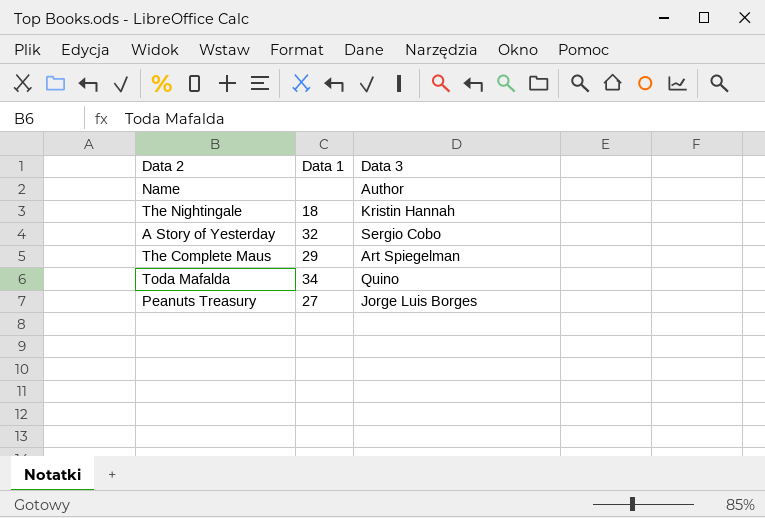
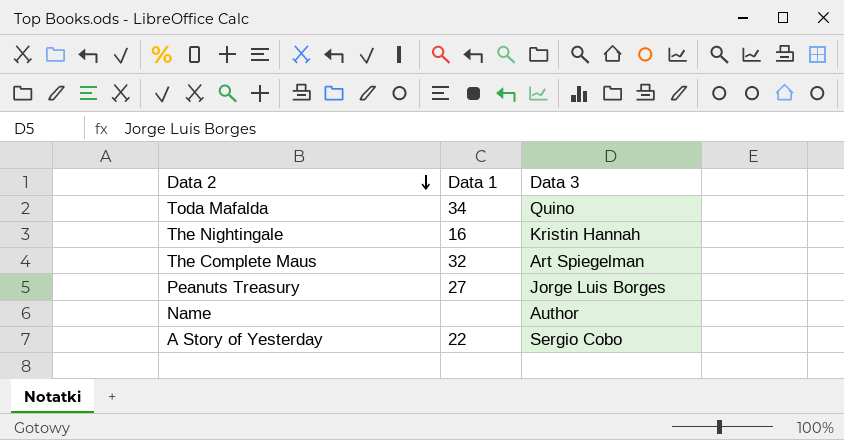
row order: none -> Data 2 descending
The Nightingale | Data 1: 18 -> 16
The Complete Maus | Data 1: 29 -> 32
A Story of Yesterday | Data 1: 32 -> 22

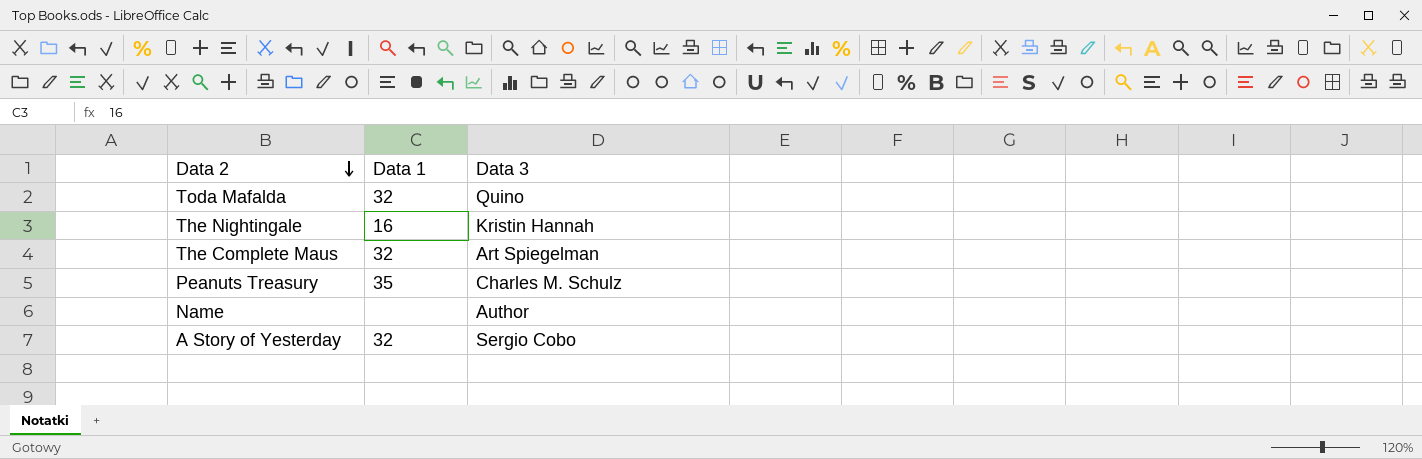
Toda Mafalda | Data 1: 34 -> 32
Peanuts Treasury | Data 1: 27 -> 35
Peanuts Treasury | Data 3: Jorge Luis Borges -> Charles M. Schulz
A Story of Yesterday | Data 1: 22 -> 32

